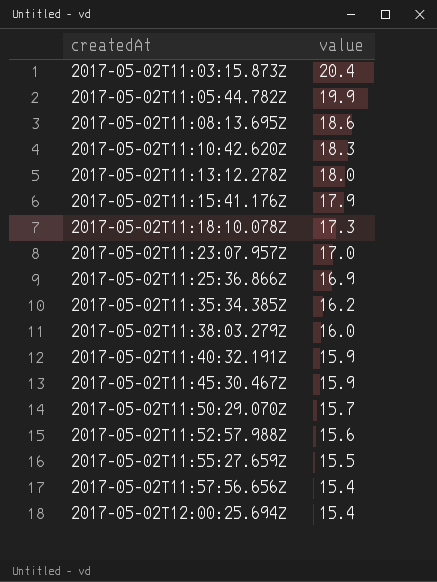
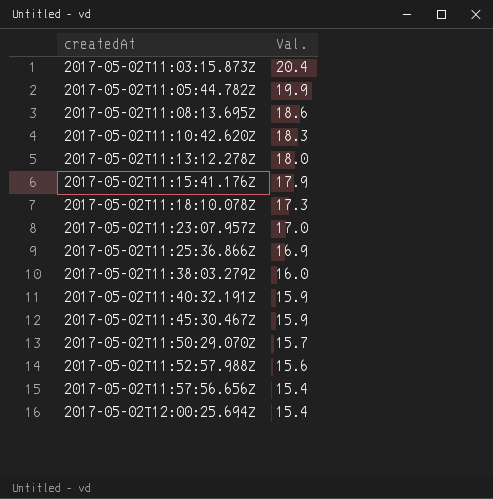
column name: value -> Val.
row 2017-05-02T11:35:34.385Z: 16.2 -> none
row 2017-05-02T11:55:27.659Z: 15.5 -> none

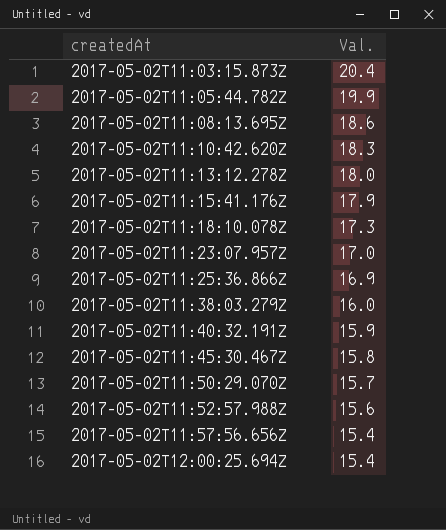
2017-05-02T11:45:30.467Z | Val.: 15.9 -> 15.8

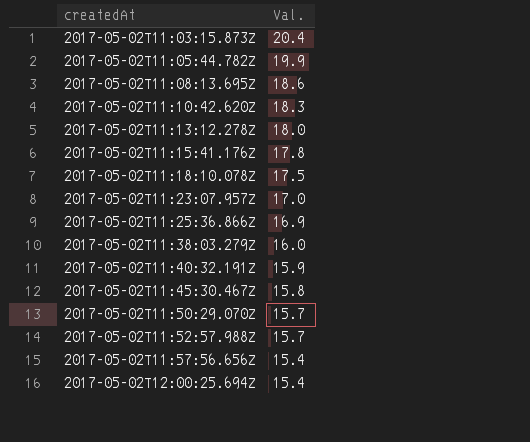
2017-05-02T11:15:41.176Z | Val.: 17.9 -> 17.8
2017-05-02T11:18:10.078Z | Val.: 17.3 -> 17.5
2017-05-02T11:52:57.988Z | Val.: 15.6 -> 15.7

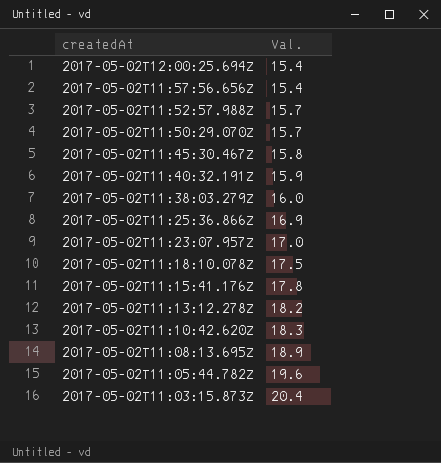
row order: createdAt ascending -> createdAt descending
2017-05-02T11:13:12.278Z | Val.: 18.0 -> 18.2
2017-05-02T11:08:13.695Z | Val.: 18.6 -> 18.9
2017-05-02T11:05:44.782Z | Val.: 19.9 -> 19.6

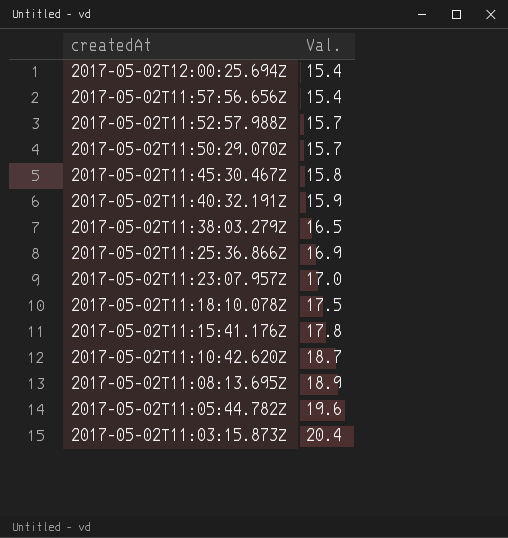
row 2017-05-02T11:13:12.278Z: 18.2 -> none
2017-05-02T11:38:03.279Z | Val.: 16.0 -> 16.5
2017-05-02T11:10:42.620Z | Val.: 18.3 -> 18.7

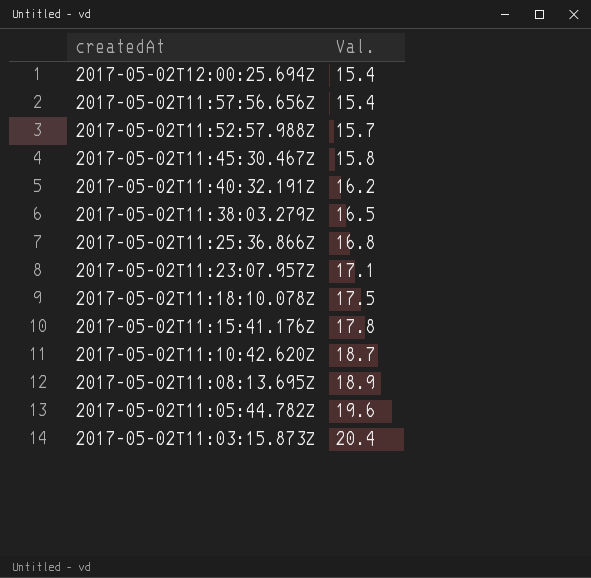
row 2017-05-02T11:50:29.070Z: 15.7 -> none
2017-05-02T11:40:32.191Z | Val.: 15.9 -> 16.2
2017-05-02T11:25:36.866Z | Val.: 16.9 -> 16.8
2017-05-02T11:23:07.957Z | Val.: 17.0 -> 17.1

